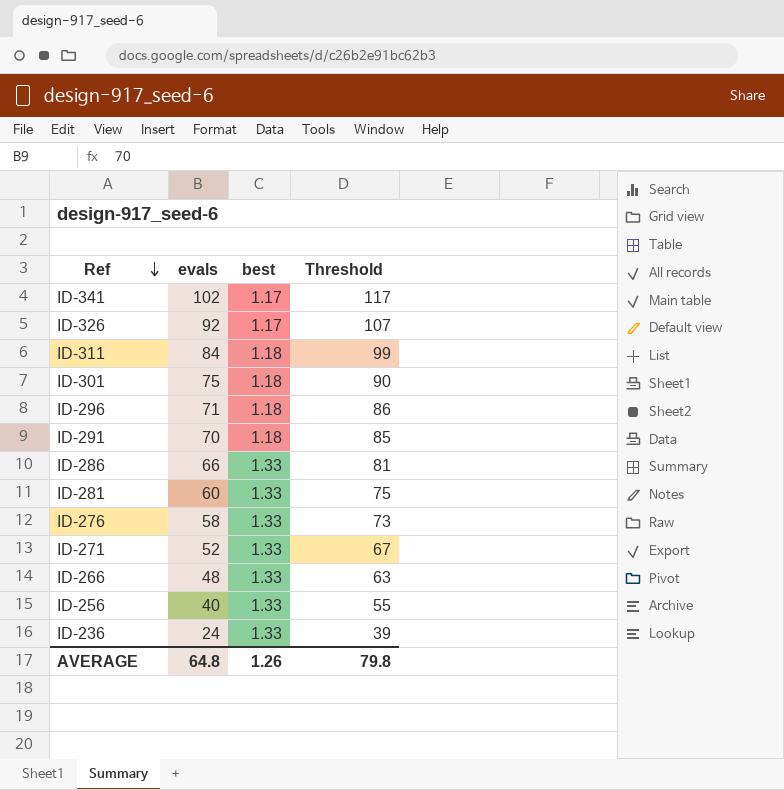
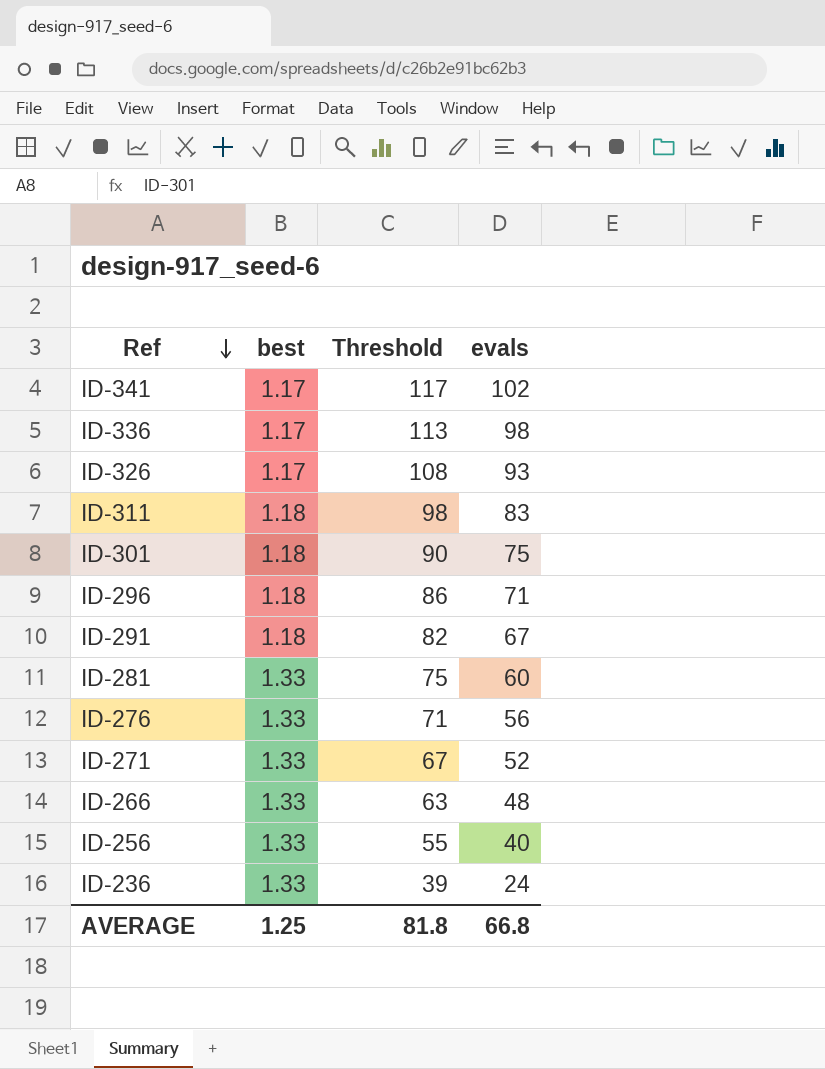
column evals | position: 2 -> 4
row ID-286: 66 | 1.33 | 81 -> none
row ID-336: none -> 1.17 | 113 | 98
ID-326 | Threshold: 107 -> 108
ID-326 | evals: 92 -> 93
ID-311 | Threshold: 99 -> 98
ID-311 | evals: 84 -> 83
ID-291 | Threshold: 85 -> 82
ID-291 | evals: 70 -> 67
ID-276 | Threshold: 73 -> 71
ID-276 | evals: 58 -> 56
AVERAGE | best: 1.26 -> 1.25
AVERAGE | Threshold: 79.8 -> 81.8
AVERAGE | evals: 64.8 -> 66.8

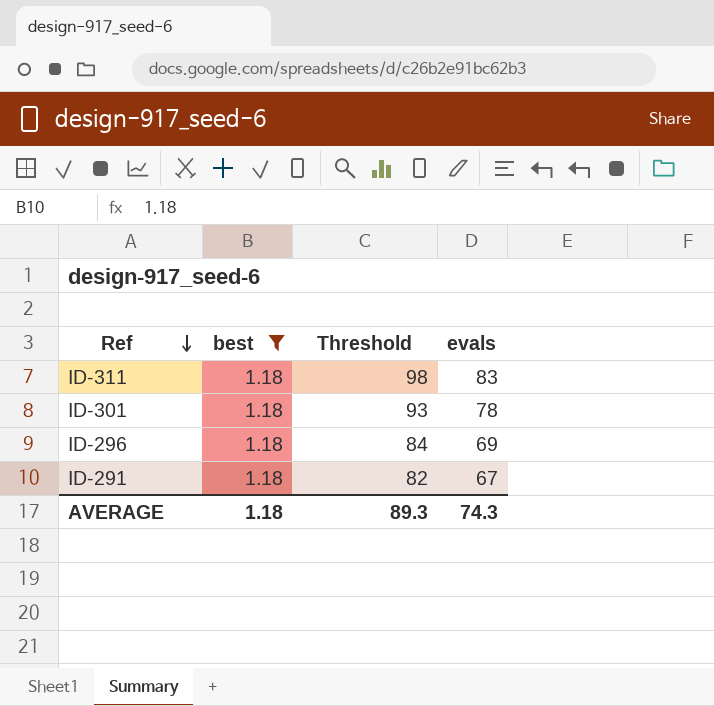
filter: none -> best = 1.18
ID-301 | Threshold: 90 -> 93
ID-301 | evals: 75 -> 78
ID-296 | Threshold: 86 -> 84
ID-296 | evals: 71 -> 69
AVERAGE | best: 1.25 -> 1.18
AVERAGE | Threshold: 81.8 -> 89.3
AVERAGE | evals: 66.8 -> 74.3

